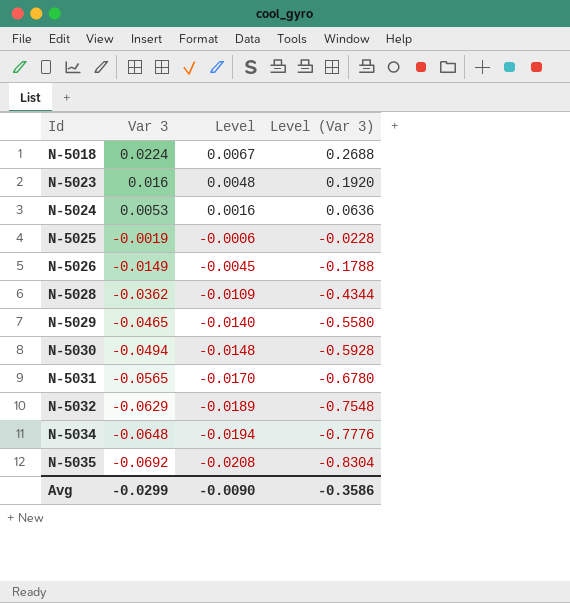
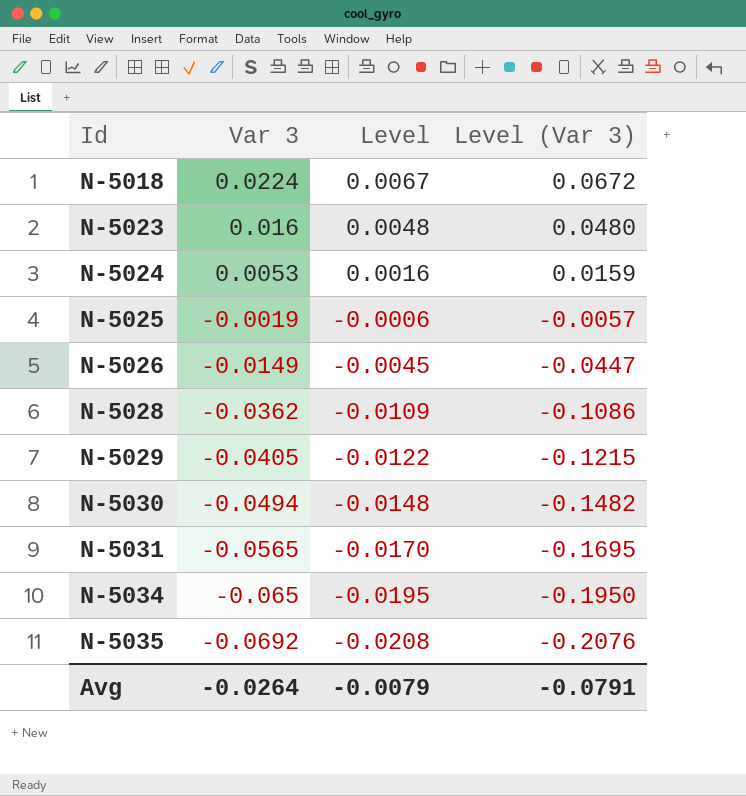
column Level (Var 3) | formula: [Var 3] * 12 -> [Var 3] * 3
row N-5032: -0.0629 | -0.0189 | -0.7548 -> none
N-5029 | Var 3: -0.0465 -> -0.0405
N-5029 | Level: -0.0140 -> -0.0122
N-5034 | Var 3: -0.0648 -> -0.065
N-5034 | Level: -0.0194 -> -0.0195
Avg | Var 3: -0.0299 -> -0.0264
Avg | Level: -0.0090 -> -0.0079
Avg | Level (Var 3): -0.3586 -> -0.0791

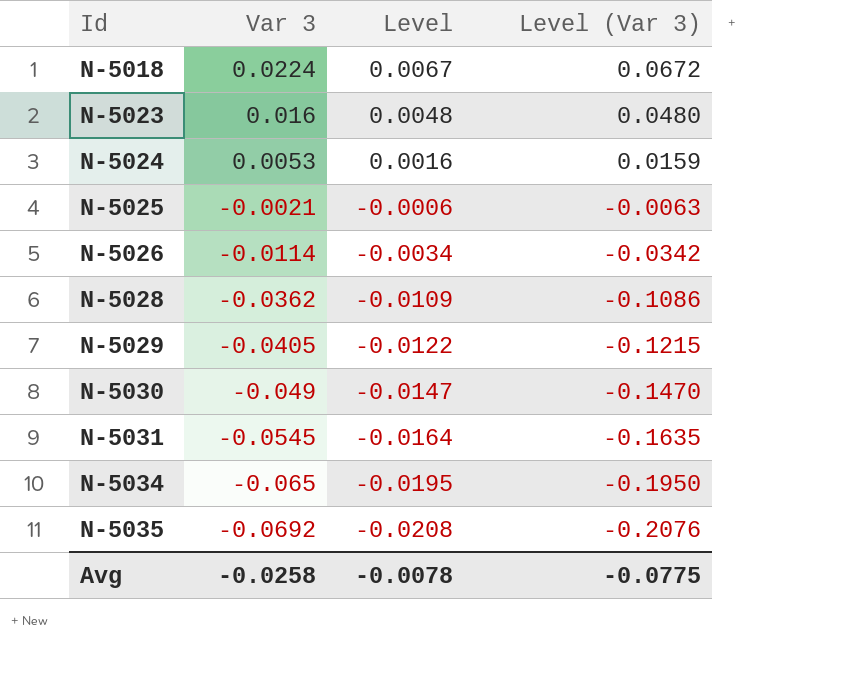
N-5025 | Var 3: -0.0019 -> -0.0021
N-5025 | Level (Var 3): -0.0057 -> -0.0063
N-5026 | Var 3: -0.0149 -> -0.0114
N-5026 | Level: -0.0045 -> -0.0034
N-5026 | Level (Var 3): -0.0447 -> -0.0342
N-5030 | Var 3: -0.0494 -> -0.049
N-5030 | Level: -0.0148 -> -0.0147
N-5030 | Level (Var 3): -0.1482 -> -0.1470
N-5031 | Var 3: -0.0565 -> -0.0545
N-5031 | Level: -0.0170 -> -0.0164
N-5031 | Level (Var 3): -0.1695 -> -0.1635
Avg | Var 3: -0.0264 -> -0.0258
Avg | Level: -0.0079 -> -0.0078
Avg | Level (Var 3): -0.0791 -> -0.0775

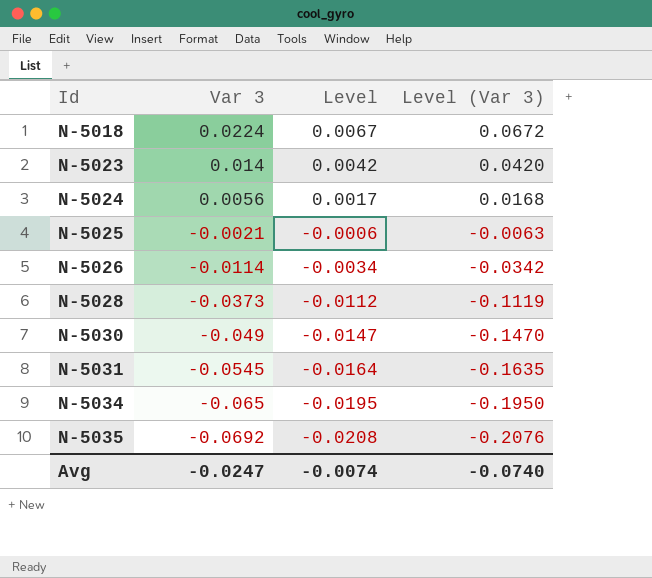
row N-5029: -0.0405 | -0.0122 | -0.1215 -> none
N-5023 | Var 3: 0.016 -> 0.014
N-5023 | Level: 0.0048 -> 0.0042
N-5023 | Level (Var 3): 0.0480 -> 0.0420
N-5024 | Var 3: 0.0053 -> 0.0056
N-5024 | Level: 0.0016 -> 0.0017
N-5024 | Level (Var 3): 0.0159 -> 0.0168
N-5028 | Var 3: -0.0362 -> -0.0373
N-5028 | Level: -0.0109 -> -0.0112
N-5028 | Level (Var 3): -0.1086 -> -0.1119
Avg | Var 3: -0.0258 -> -0.0247
Avg | Level: -0.0078 -> -0.0074
Avg | Level (Var 3): -0.0775 -> -0.0740

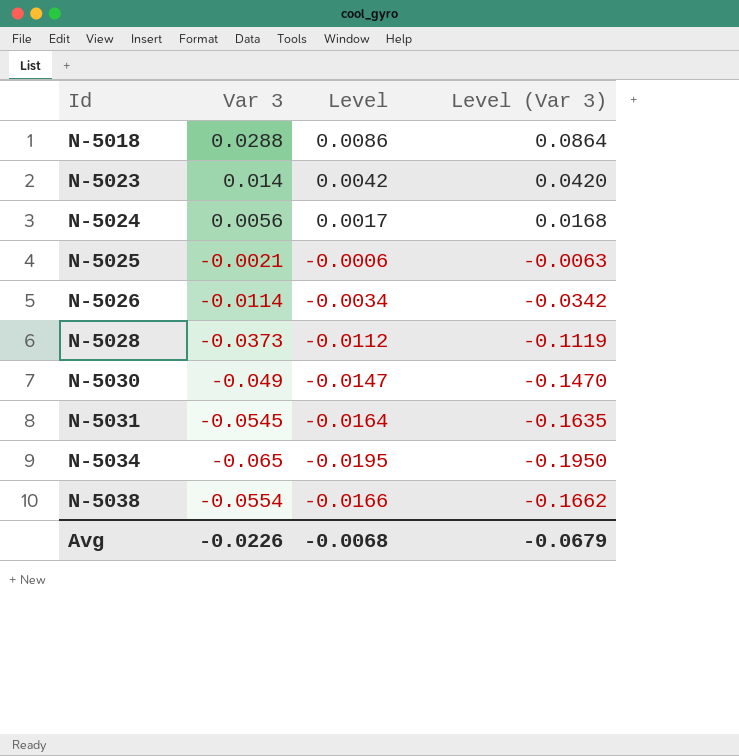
row N-5035: -0.0692 | -0.0208 | -0.2076 -> none
N-5018 | Var 3: 0.0224 -> 0.0288
N-5018 | Level: 0.0067 -> 0.0086
N-5018 | Level (Var 3): 0.0672 -> 0.0864
row N-5038: none -> -0.0554 | -0.0166 | -0.1662
Avg | Var 3: -0.0247 -> -0.0226
Avg | Level: -0.0074 -> -0.0068
Avg | Level (Var 3): -0.0740 -> -0.0679

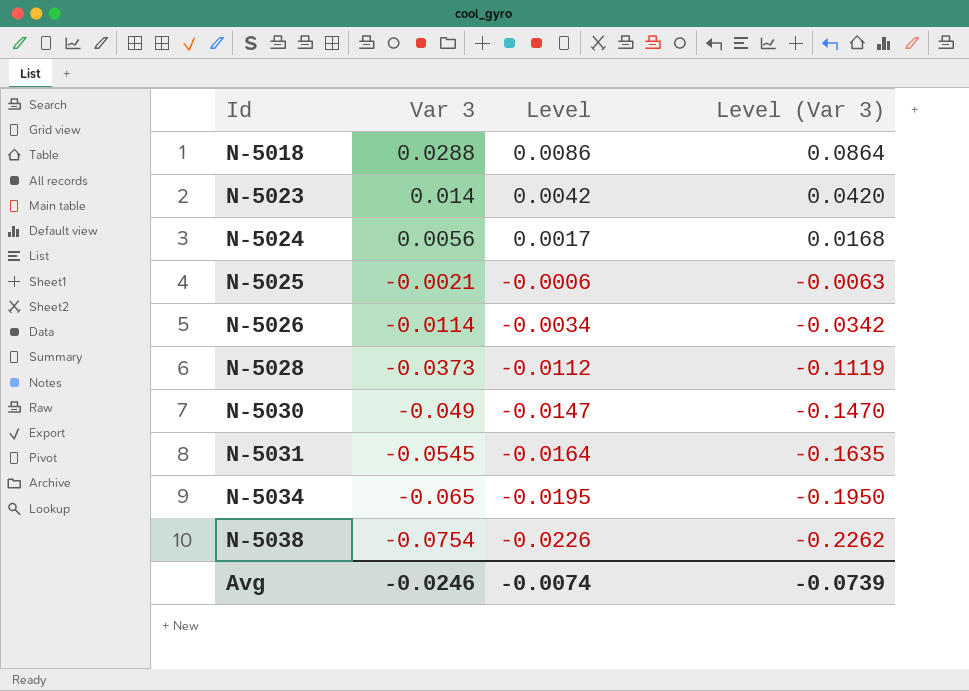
N-5038 | Var 3: -0.0554 -> -0.0754
N-5038 | Level: -0.0166 -> -0.0226
N-5038 | Level (Var 3): -0.1662 -> -0.2262
Avg | Var 3: -0.0226 -> -0.0246
Avg | Level: -0.0068 -> -0.0074
Avg | Level (Var 3): -0.0679 -> -0.0739

